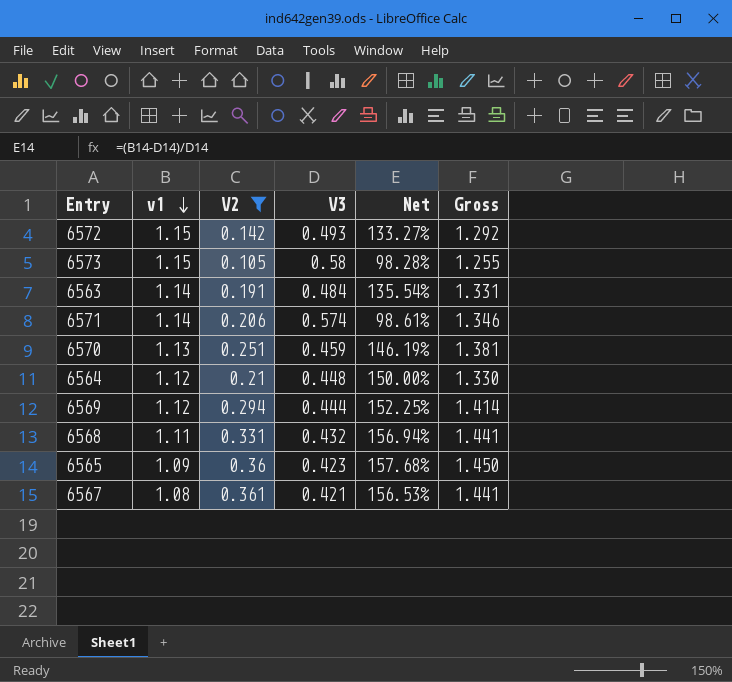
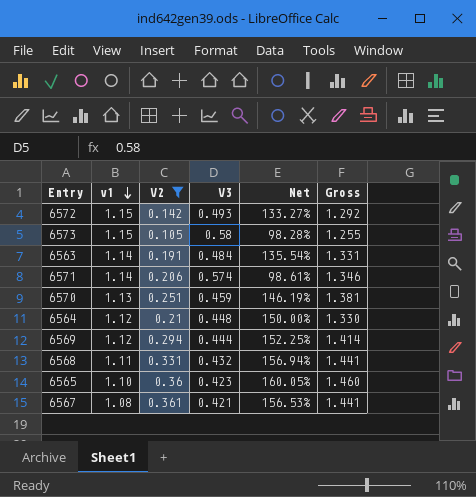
6565 | v1: 1.09 -> 1.10
6565 | Net: 157.68% -> 160.05%
6565 | Gross: 1.450 -> 1.460

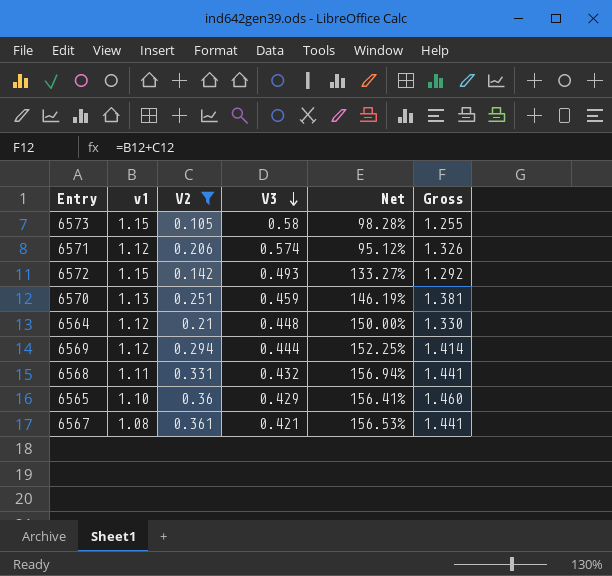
row order: v1 descending -> V3 descending
row 6563: 1.14 | 0.191 | 0.484 | 135.54% | 1.331 -> none
6571 | v1: 1.14 -> 1.12
6571 | Net: 98.61% -> 95.12%
6571 | Gross: 1.346 -> 1.326
6565 | V3: 0.423 -> 0.429
6565 | Net: 160.05% -> 156.41%

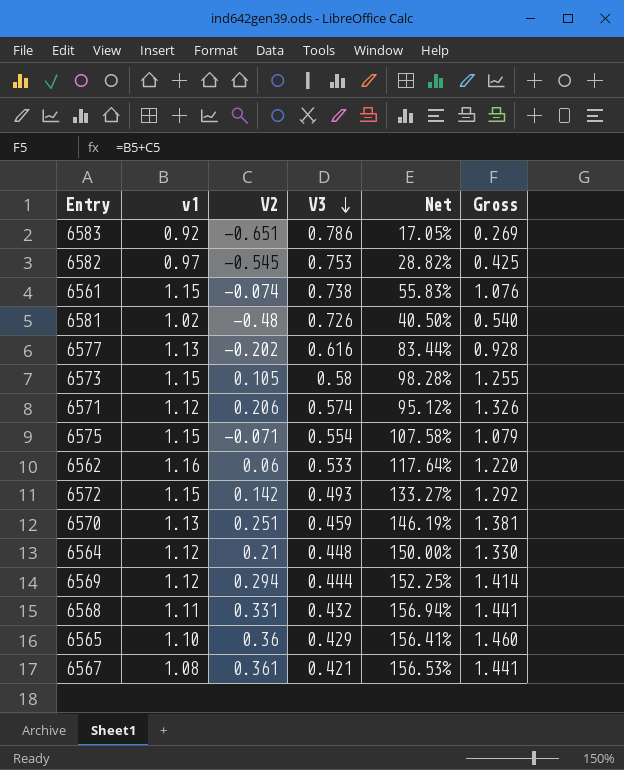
filter: V2 >= 0.105 -> none

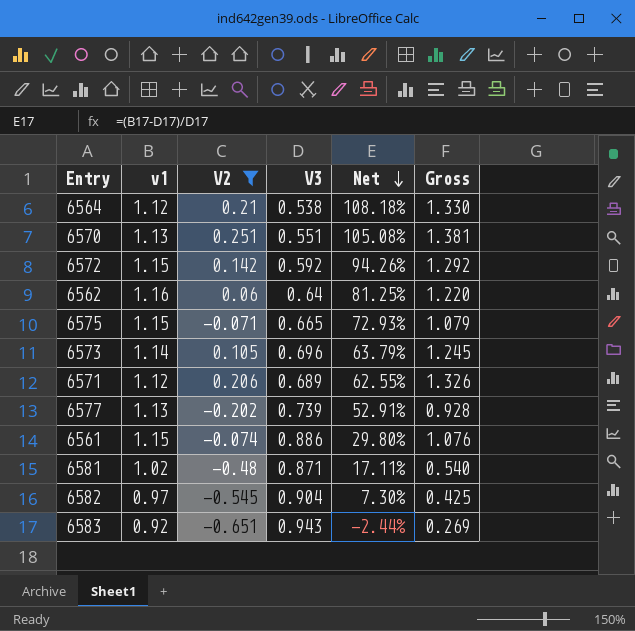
filter: none -> V2 <= 0.251
row order: V3 descending -> Net descending
6564 | V3: 0.448 -> 0.538
6564 | Net: 150.00% -> 108.18%
6570 | V3: 0.459 -> 0.551
6570 | Net: 146.19% -> 105.08%
6572 | V3: 0.493 -> 0.592
6572 | Net: 133.27% -> 94.26%
6562 | V3: 0.533 -> 0.64
6562 | Net: 117.64% -> 81.25%
6575 | V3: 0.554 -> 0.665
6575 | Net: 107.58% -> 72.93%
6573 | v1: 1.15 -> 1.14
6573 | V3: 0.58 -> 0.696
6573 | Net: 98.28% -> 63.79%
6573 | Gross: 1.255 -> 1.245
6571 | V3: 0.574 -> 0.689
6571 | Net: 95.12% -> 62.55%
6577 | V3: 0.616 -> 0.739
6577 | Net: 83.44% -> 52.91%
6561 | V3: 0.738 -> 0.886
6561 | Net: 55.83% -> 29.80%
6581 | V3: 0.726 -> 0.871
6581 | Net: 40.50% -> 17.11%
6582 | V3: 0.753 -> 0.904
6582 | Net: 28.82% -> 7.30%
6583 | V3: 0.786 -> 0.943
6583 | Net: 17.05% -> -2.44%

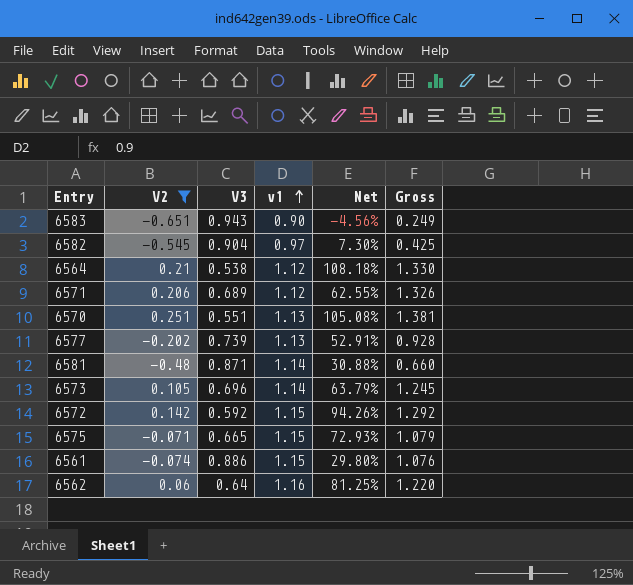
row order: Net descending -> v1 ascending
column v1 | position: 2 -> 4
6583 | v1: 0.92 -> 0.90
6583 | Net: -2.44% -> -4.56%
6583 | Gross: 0.269 -> 0.249
6581 | v1: 1.02 -> 1.14
6581 | Net: 17.11% -> 30.88%
6581 | Gross: 0.540 -> 0.660

